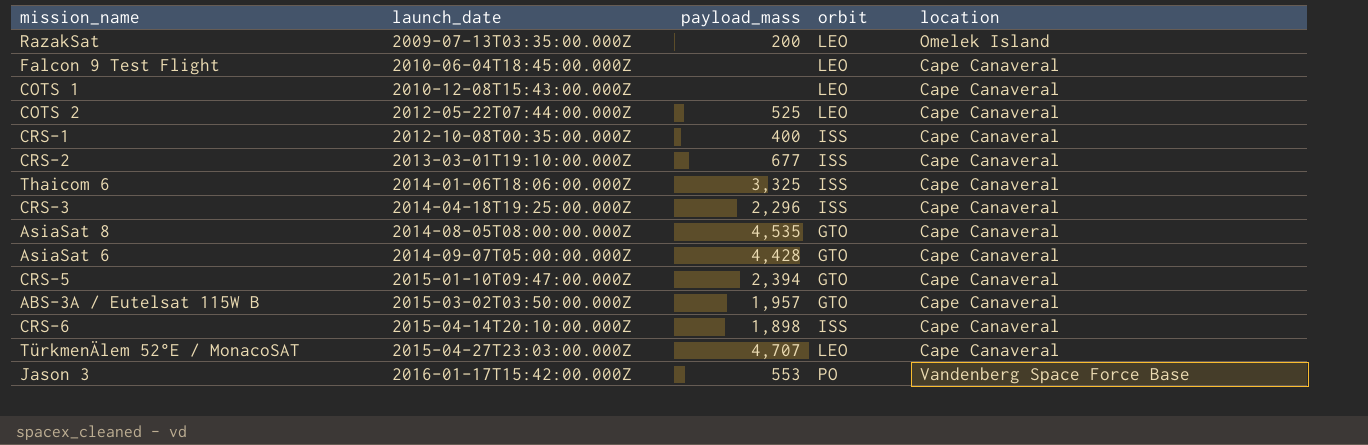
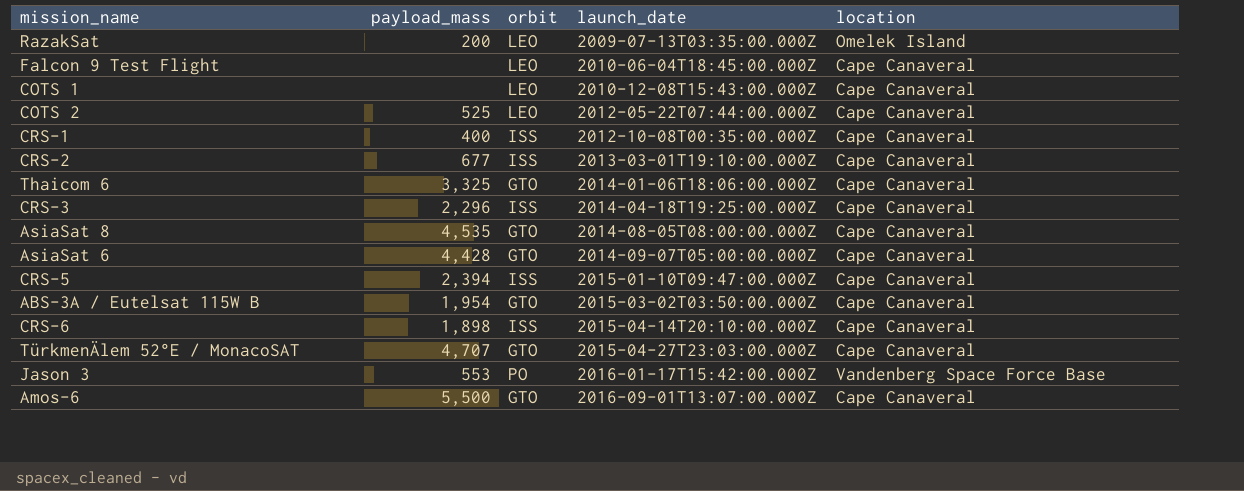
column launch_date | position: 2 -> 4
Thaicom 6 | orbit: ISS -> GTO
CRS-5 | orbit: GTO -> ISS
ABS-3A / Eutelsat 115W B | payload_mass: 1,957 -> 1,954
TürkmenÄlem 52°E / MonacoSAT | orbit: LEO -> GTO
row Amos-6: none -> 5,500 | GTO | 2016-09-01T13:07:00.000Z | Cape Canaveral

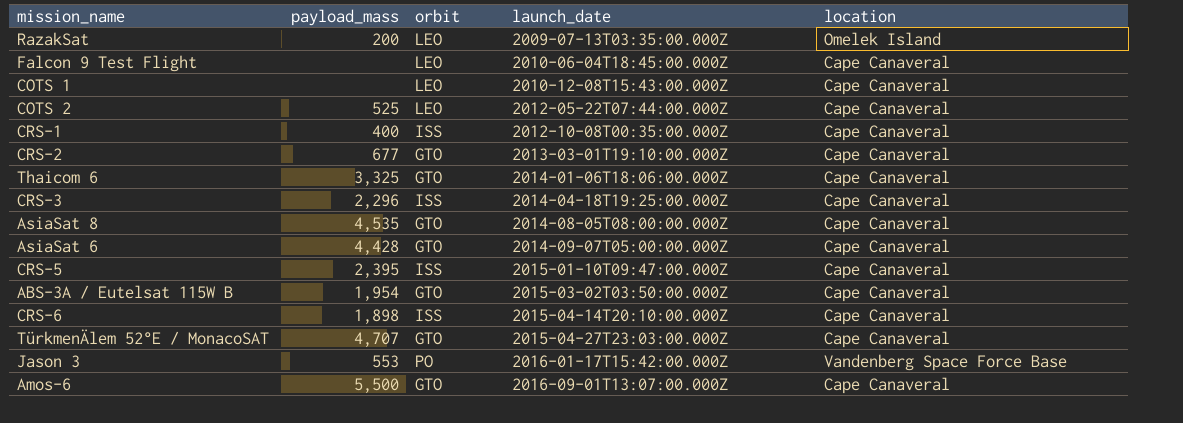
CRS-2 | orbit: ISS -> GTO
CRS-5 | payload_mass: 2,394 -> 2,395

